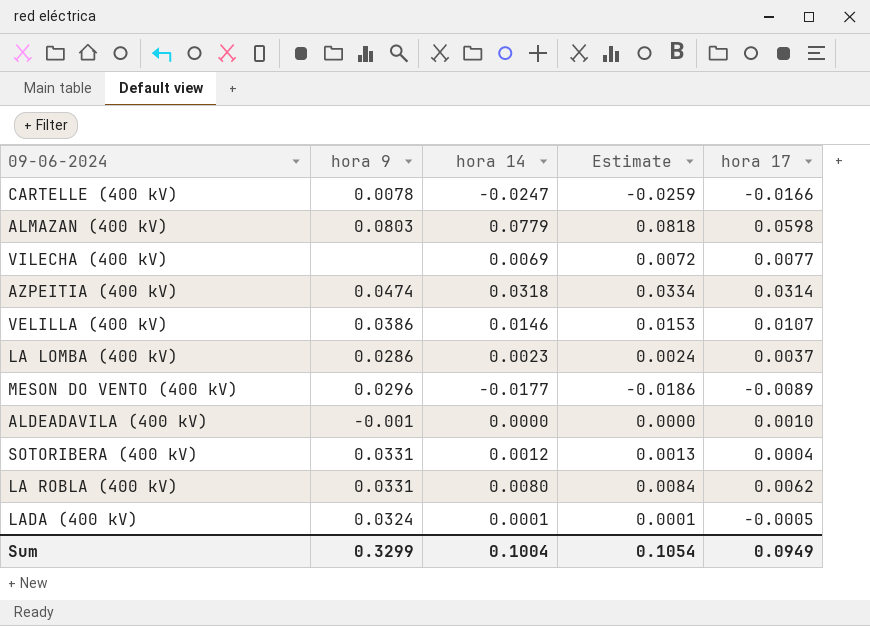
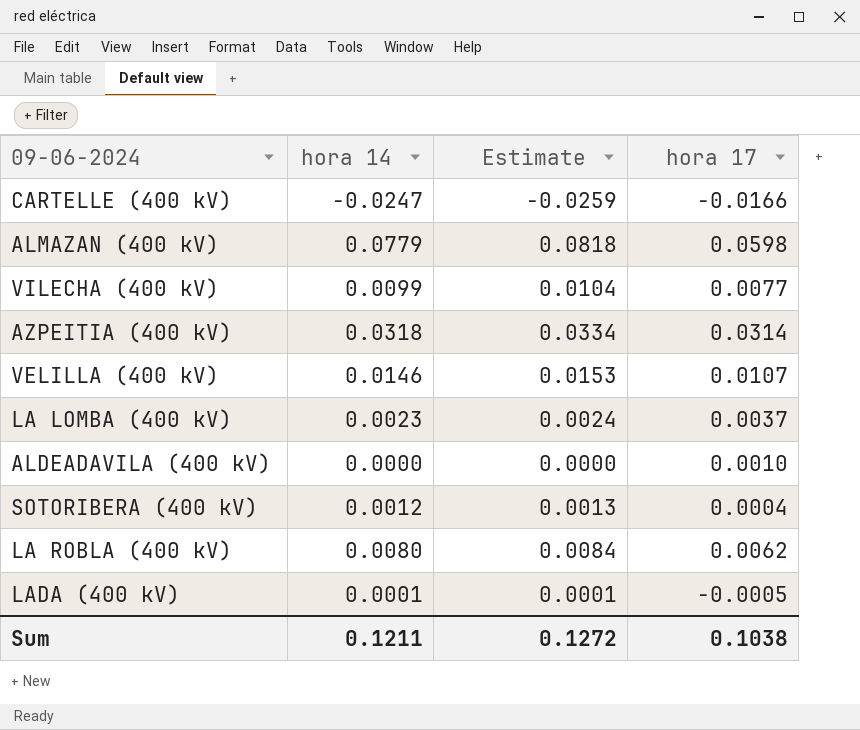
column hora 9 | position: 2 -> none
row MESON DO VENTO (400 kV): 0.0296 | -0.0177 | -0.0186 | -0.0089 -> none
VILECHA (400 kV) | hora 14: 0.0069 -> 0.0099
VILECHA (400 kV) | Estimate: 0.0072 -> 0.0104
Sum | hora 14: 0.1004 -> 0.1211
Sum | Estimate: 0.1054 -> 0.1272
Sum | hora 17: 0.0949 -> 0.1038

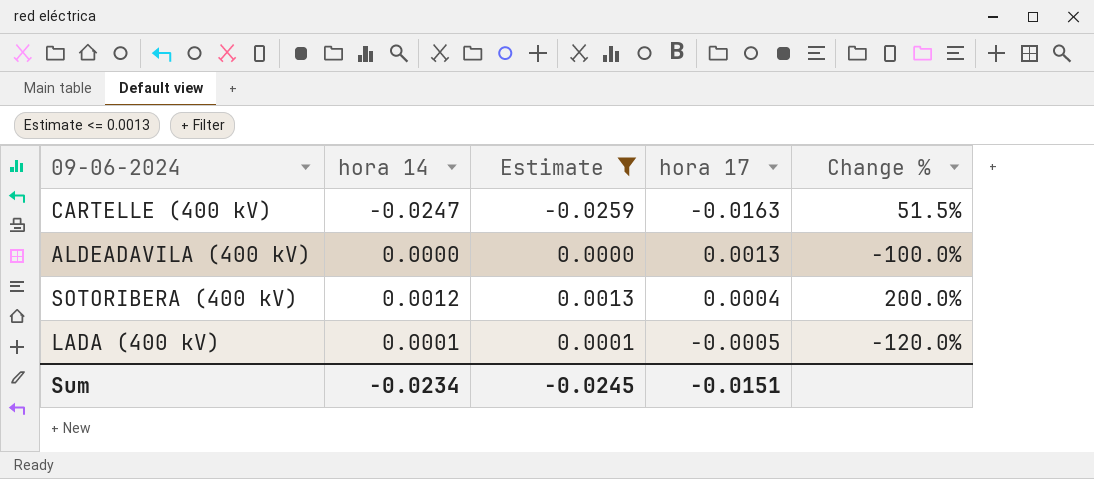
filter: none -> Estimate <= 0.0013
column Change % | formula: none -> ([hora 14] - [hora 17]) / [hora 17]
CARTELLE (400 kV) | hora 17: -0.0166 -> -0.0163
ALDEADAVILA (400 kV) | hora 17: 0.0010 -> 0.0013
Sum | hora 14: 0.1211 -> -0.0234
Sum | Estimate: 0.1272 -> -0.0245
Sum | hora 17: 0.1038 -> -0.0151

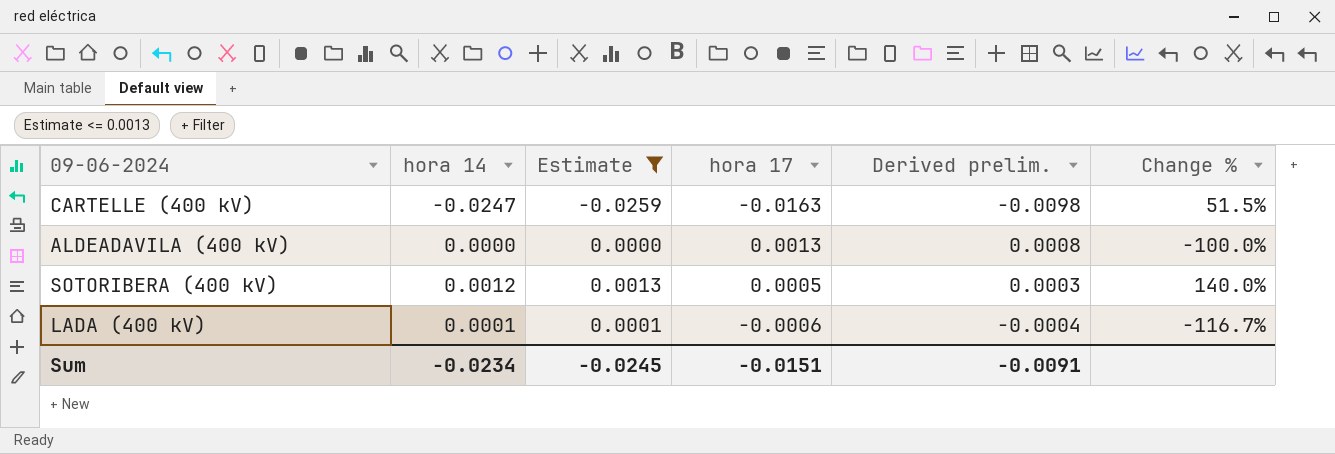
column Derived prelim. | formula: none -> [hora 17] * 0.6
SOTORIBERA (400 kV) | hora 17: 0.0004 -> 0.0005
SOTORIBERA (400 kV) | Change %: 200.0% -> 140.0%
LADA (400 kV) | hora 17: -0.0005 -> -0.0006
LADA (400 kV) | Change %: -120.0% -> -116.7%

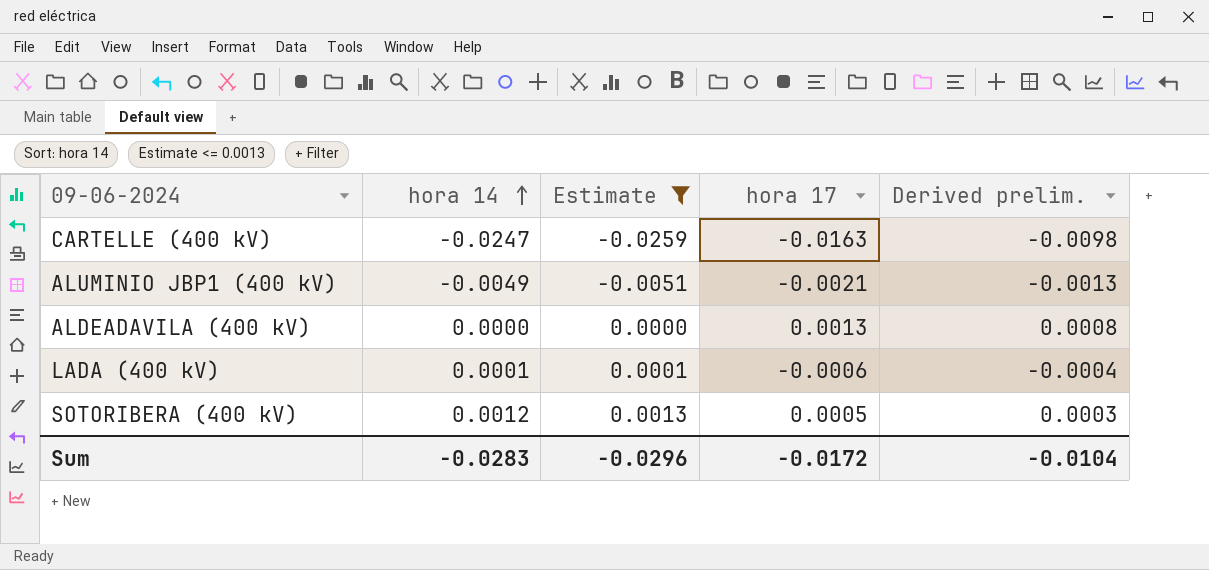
row order: none -> hora 14 ascending
column Change % | formula: ([hora 14] - [hora 17]) / [hora 17] -> none
row ALUMINIO JBP1 (400 kV): none -> -0.0049 | -0.0051 | -0.0021 | -0.0013
Sum | hora 14: -0.0234 -> -0.0283
Sum | Estimate: -0.0245 -> -0.0296
Sum | hora 17: -0.0151 -> -0.0172
Sum | Derived prelim.: -0.0091 -> -0.0104

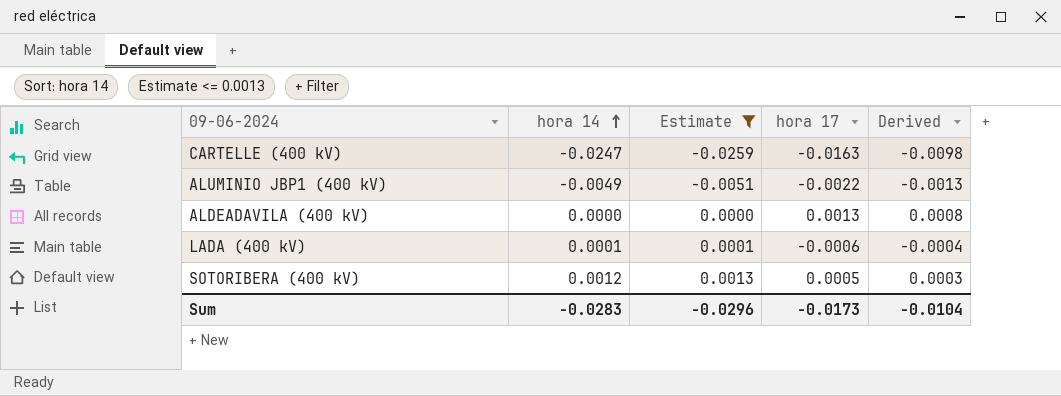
column name: Derived prelim. -> Derived
ALUMINIO JBP1 (400 kV) | hora 17: -0.0021 -> -0.0022
Sum | hora 17: -0.0172 -> -0.0173

